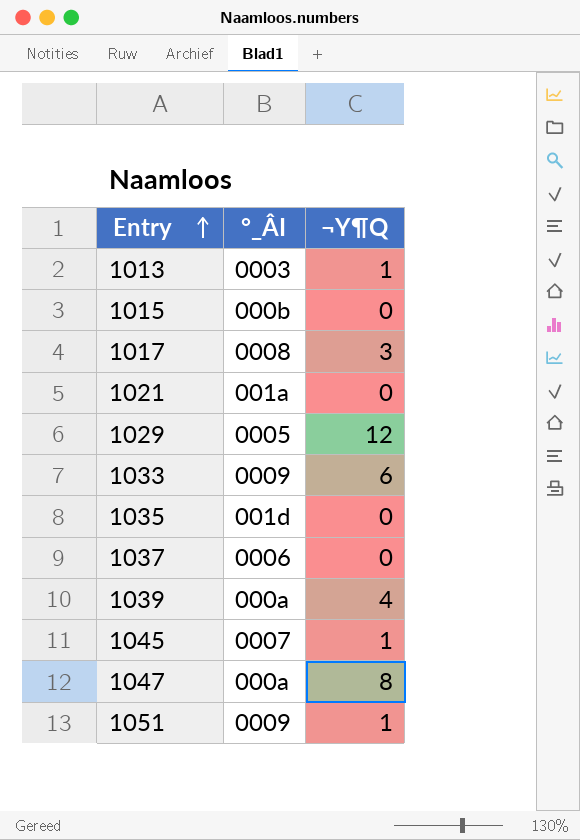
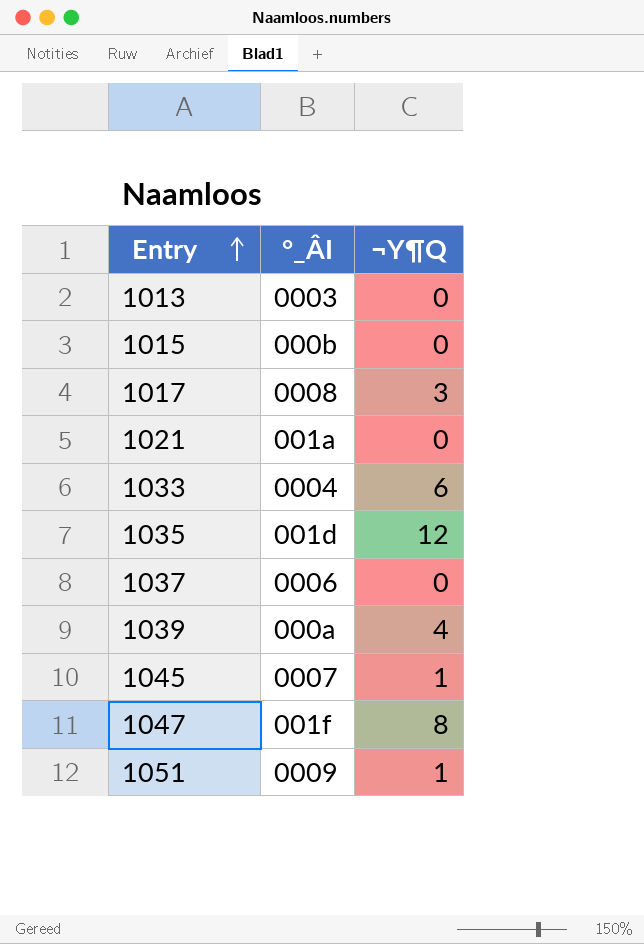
row 1029: 0005 | 12 -> none
1013 | ¬Y¶Q: 1 -> 0
1033 | °_ÂI: 0009 -> 0004
1035 | ¬Y¶Q: 0 -> 12
1047 | °_ÂI: 000a -> 001f

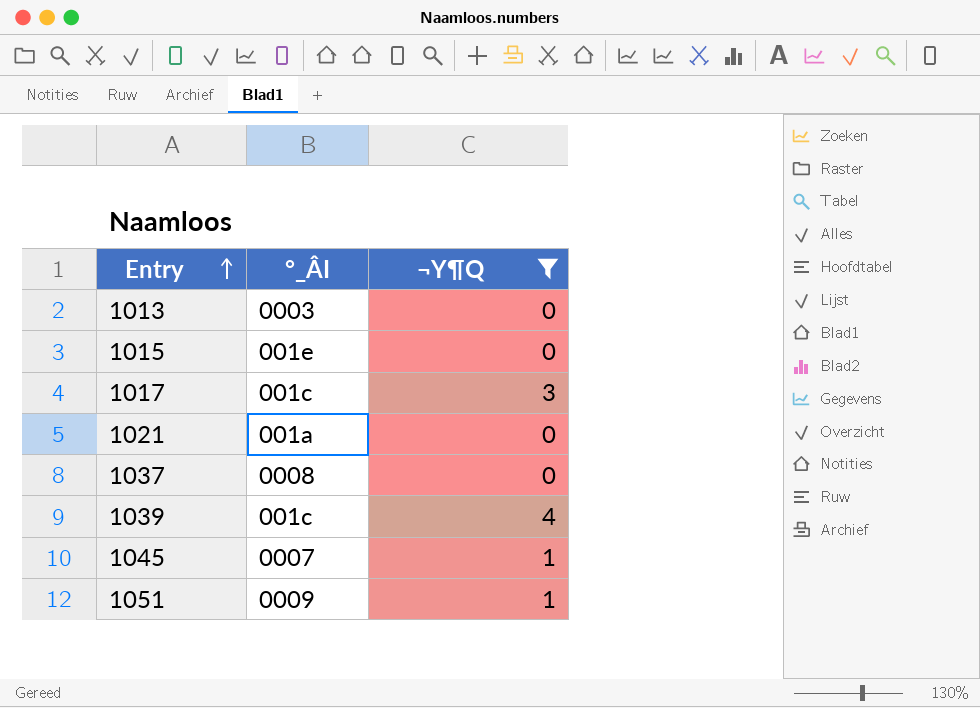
filter: none -> ¬Y¶Q <= 4
1015 | °_ÂI: 000b -> 001e
1017 | °_ÂI: 0008 -> 001c
1037 | °_ÂI: 0006 -> 0008
1039 | °_ÂI: 000a -> 001c

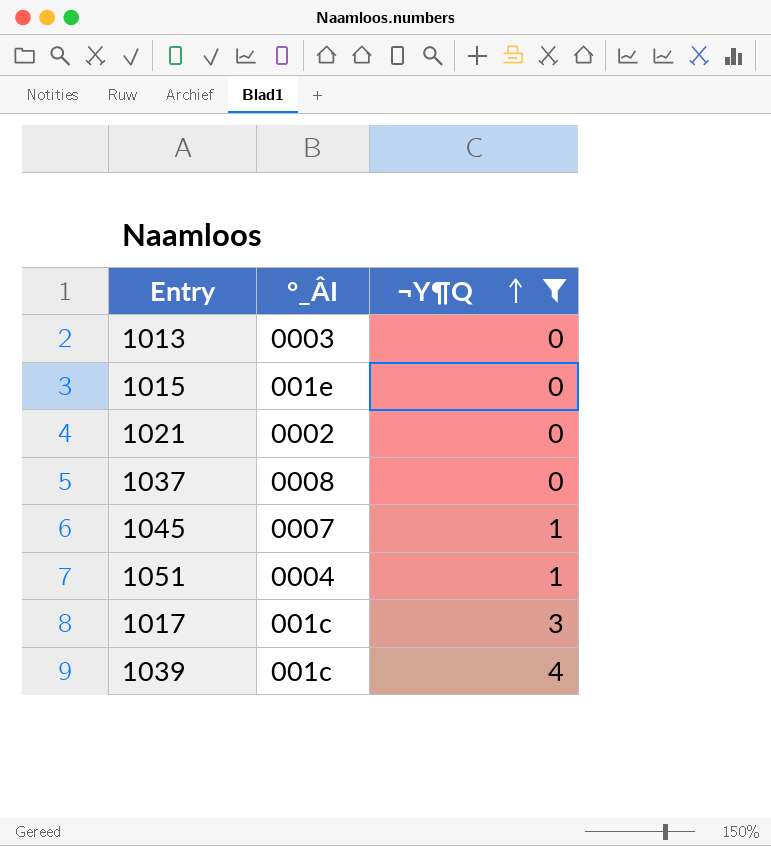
row order: Entry ascending -> ¬Y¶Q ascending
1021 | °_ÂI: 001a -> 0002
1051 | °_ÂI: 0009 -> 0004

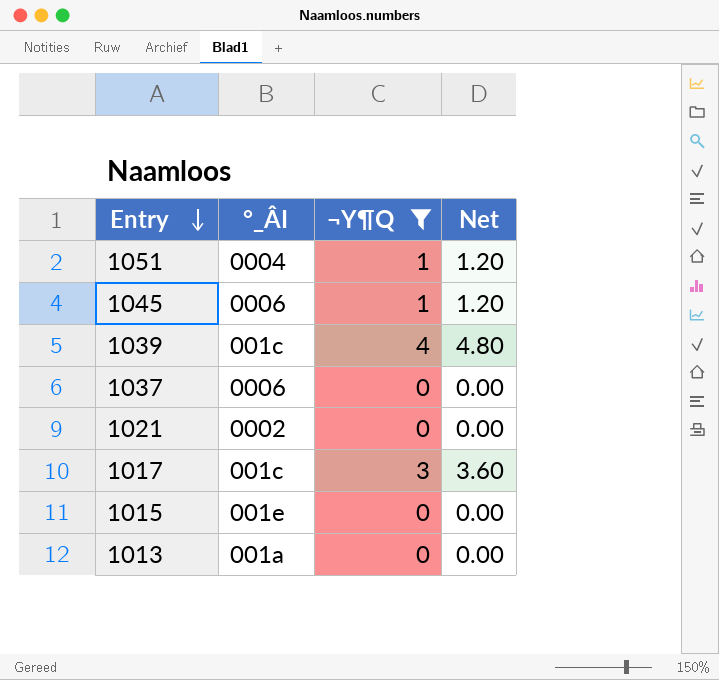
row order: ¬Y¶Q ascending -> Entry descending
column Net | formula: none -> [¬Y¶Q] * 1.2
1045 | °_ÂI: 0007 -> 0006
1037 | °_ÂI: 0008 -> 0006
1013 | °_ÂI: 0003 -> 001a

